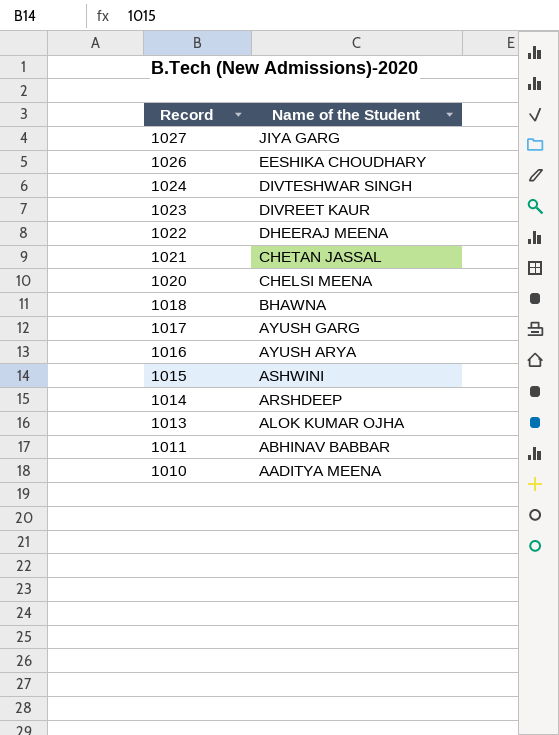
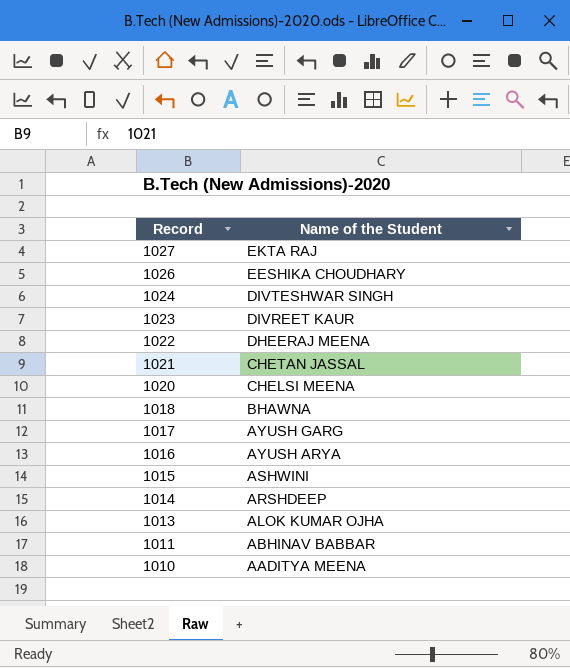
1027 | Name of the Student: JIYA GARG -> EKTA RAJ

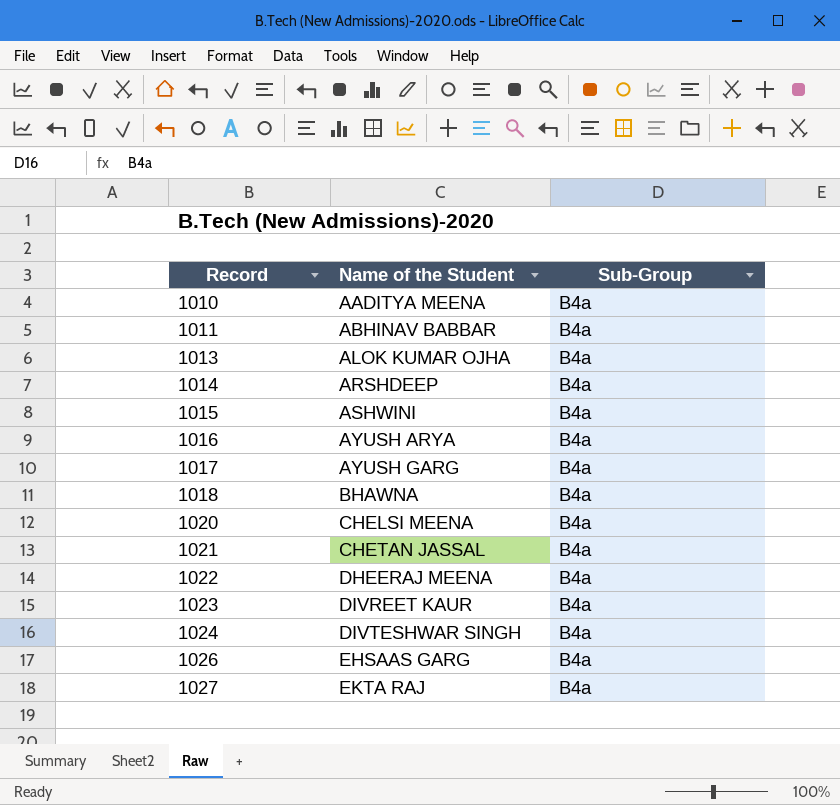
row order: Record descending -> Record ascending
column Sub-Group | position: none -> 3
1026 | Name of the Student: EESHIKA CHOUDHARY -> EHSAAS GARG

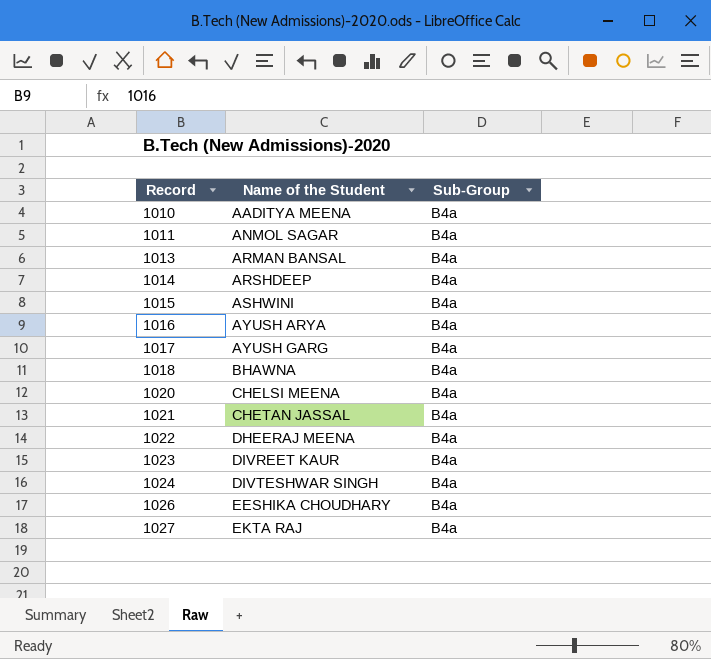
1011 | Name of the Student: ABHINAV BABBAR -> ANMOL SAGAR
1013 | Name of the Student: ALOK KUMAR OJHA -> ARMAN BANSAL
1026 | Name of the Student: EHSAAS GARG -> EESHIKA CHOUDHARY

